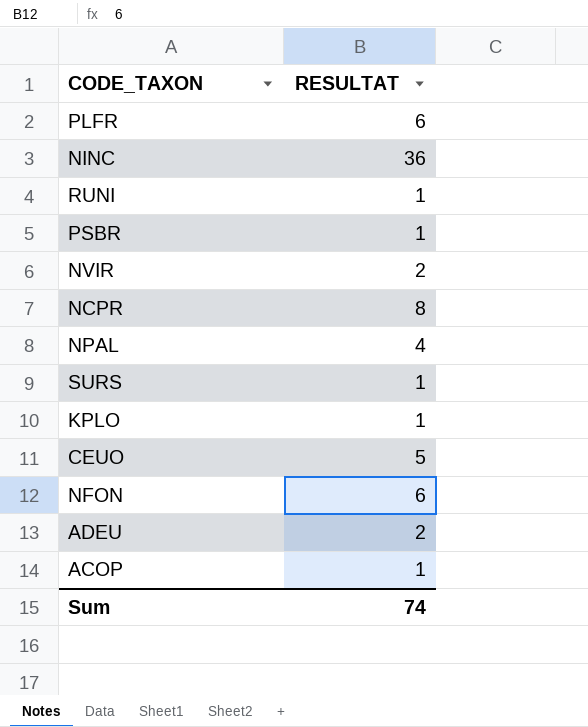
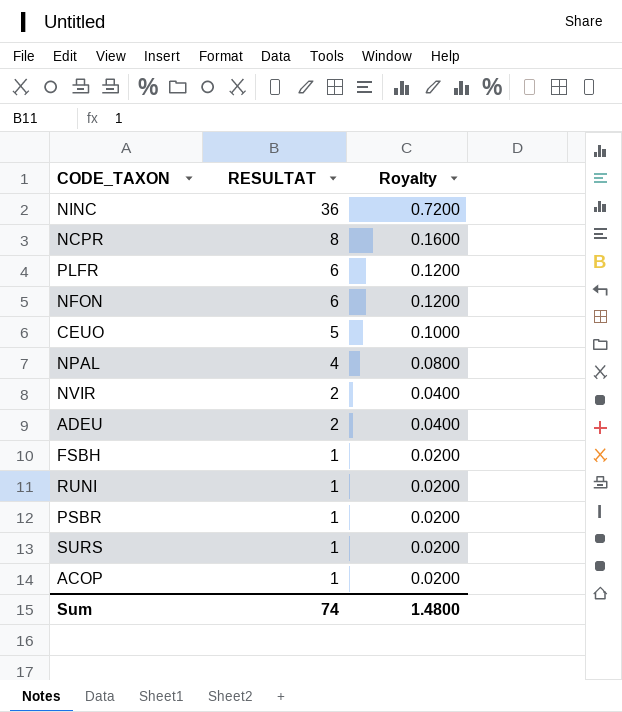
row order: none -> RESULTAT descending
column Royalty | formula: none -> [RESULTAT] * 0.02
row KPLO: 1 -> none
row FSBH: none -> 1 | 0.0200

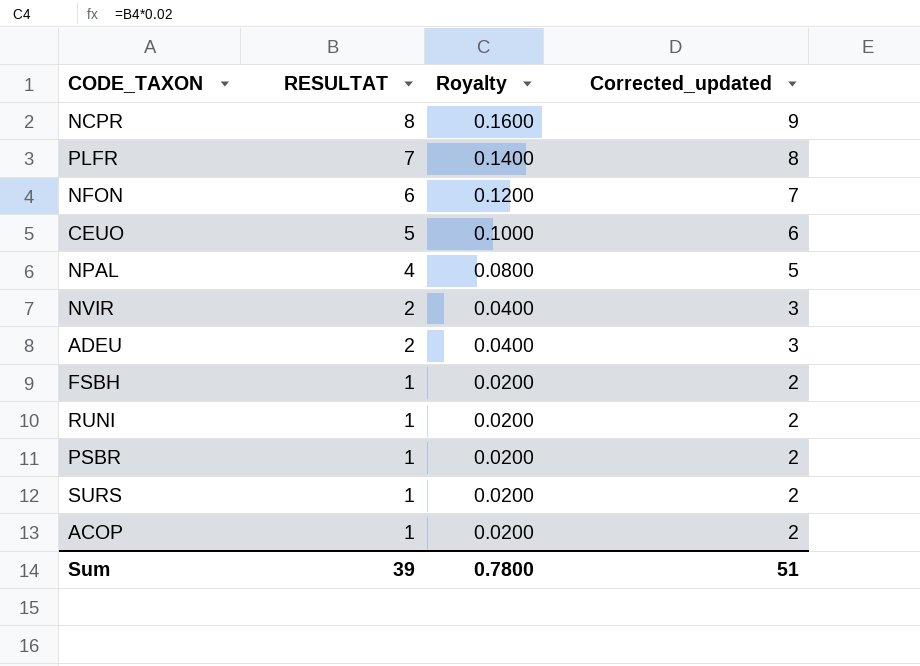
column Corrected_updated | formula: none -> [RESULTAT] + 1
row NINC: 36 | 0.7200 -> none
PLFR | RESULTAT: 6 -> 7
PLFR | Royalty: 0.1200 -> 0.1400
Sum | RESULTAT: 74 -> 39
Sum | Royalty: 1.4800 -> 0.7800

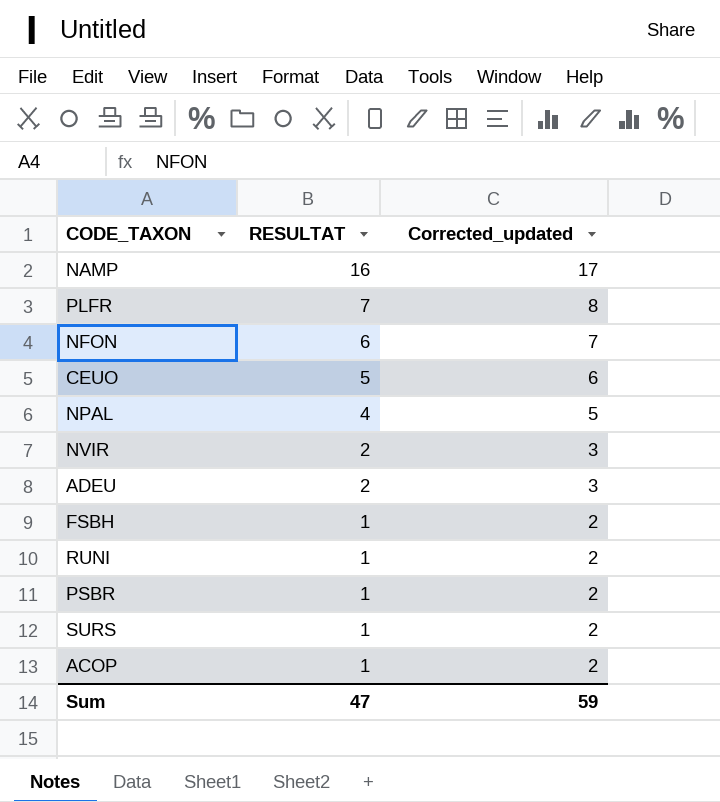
column Royalty | formula: [RESULTAT] * 0.02 -> none
row NCPR: 8 | 0.1600 | 9 -> none
row NAMP: none -> 16 | 17
Sum | RESULTAT: 39 -> 47
Sum | Corrected_updated: 51 -> 59

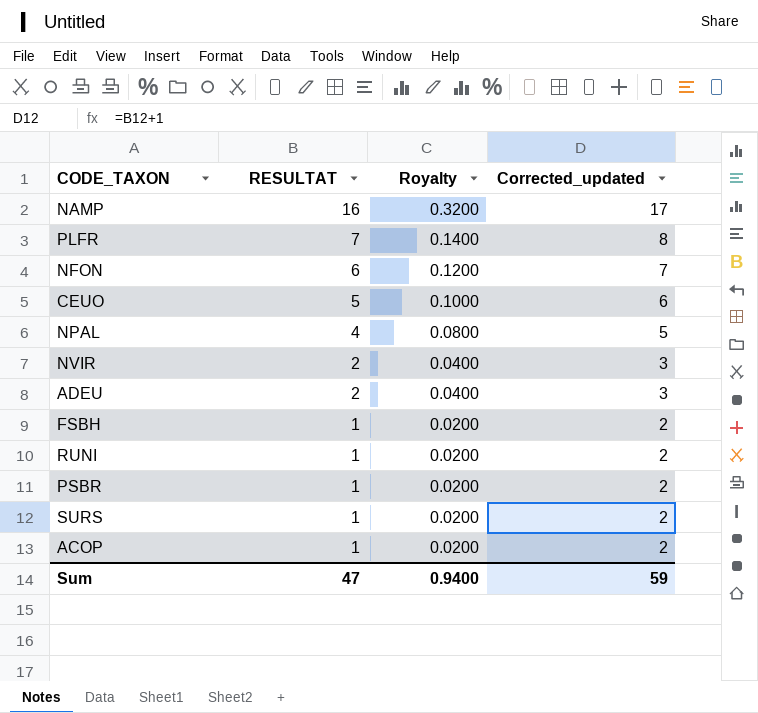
column Royalty | formula: none -> [RESULTAT] * 0.02

